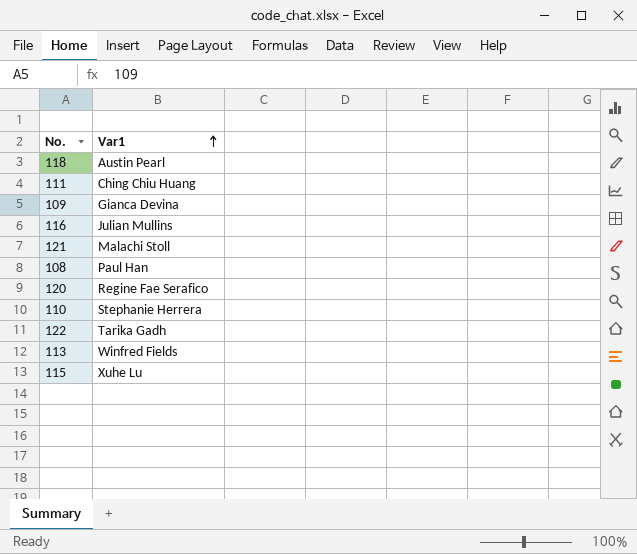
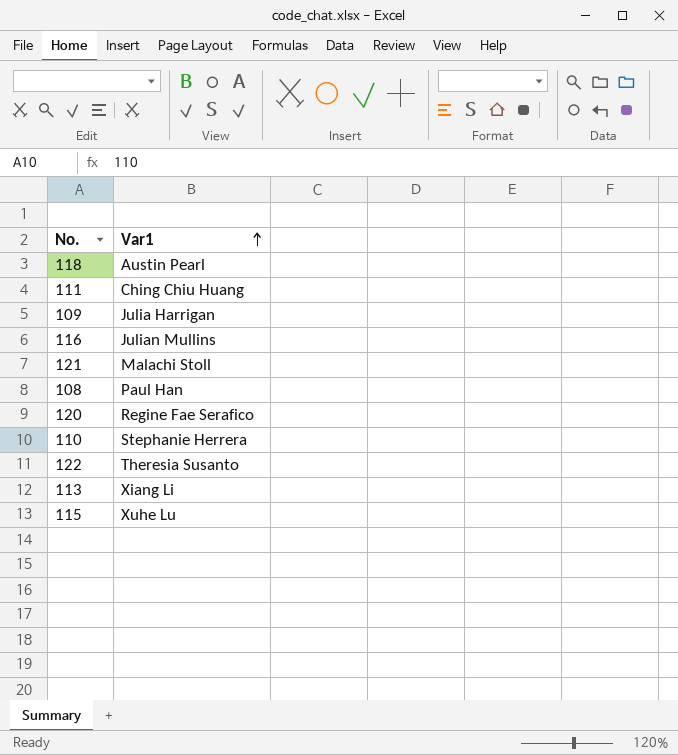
109 | Var1: Gianca Devina -> Julia Harrigan
122 | Var1: Tarika Gadh -> Theresia Susanto
113 | Var1: Winfred Fields -> Xiang Li

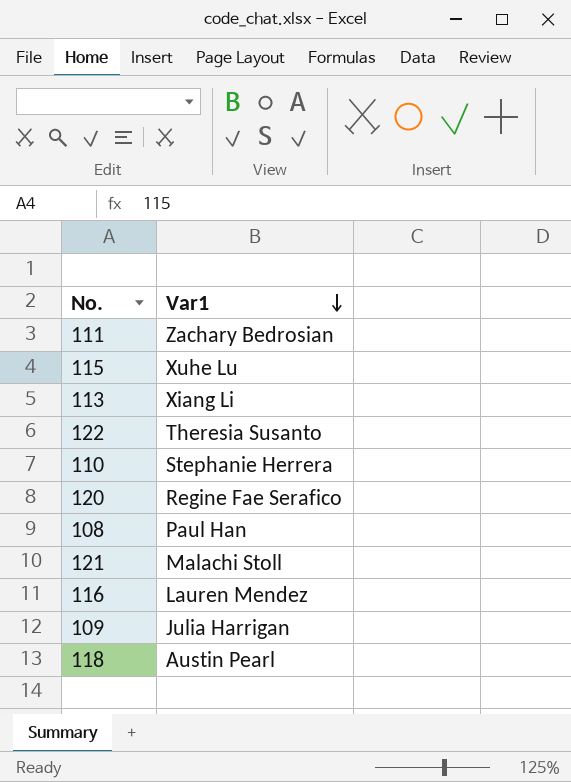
row order: Var1 ascending -> Var1 descending
111 | Var1: Ching Chiu Huang -> Zachary Bedrosian
116 | Var1: Julian Mullins -> Lauren Mendez

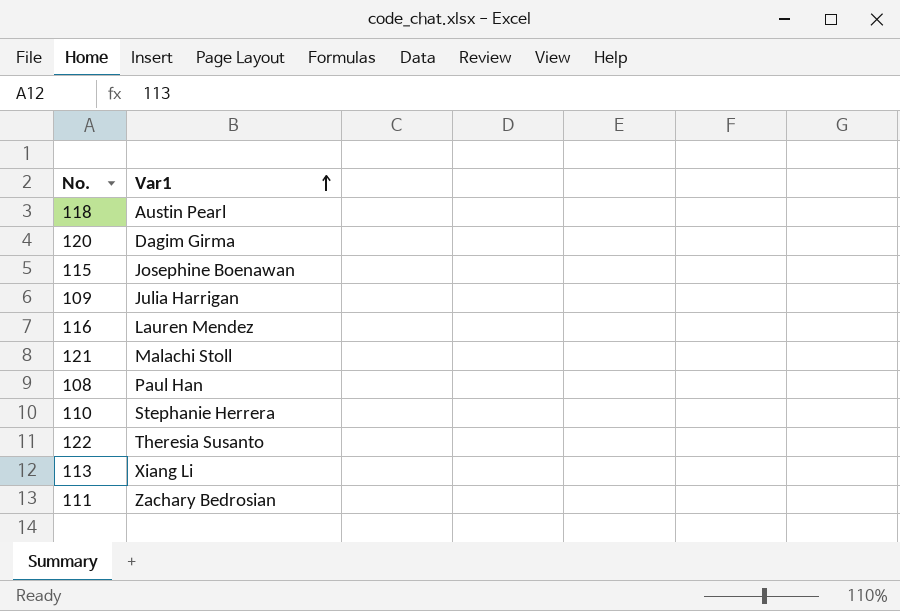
row order: Var1 descending -> Var1 ascending
120 | Var1: Regine Fae Serafico -> Dagim Girma
115 | Var1: Xuhe Lu -> Josephine Boenawan

